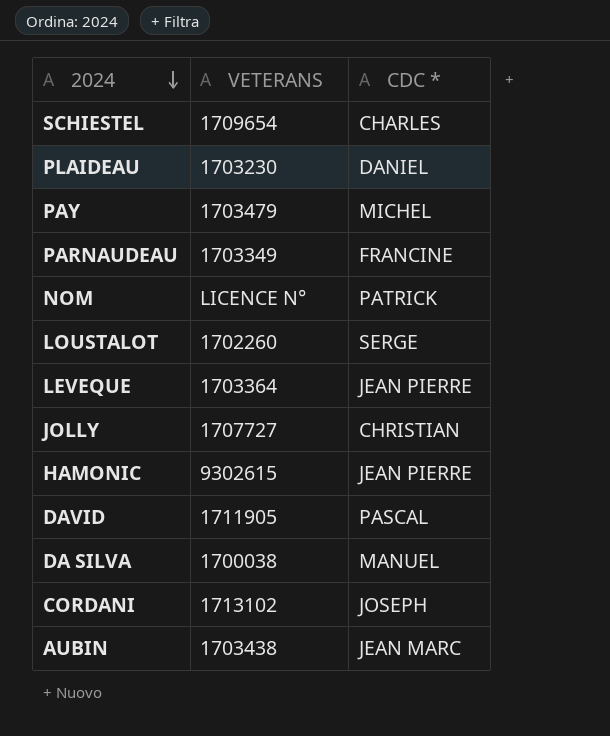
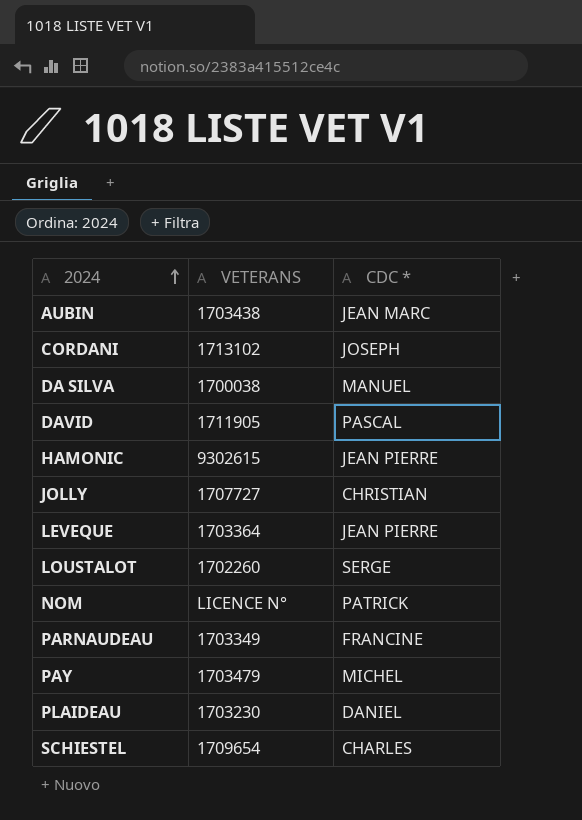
row order: 2024 descending -> 2024 ascending

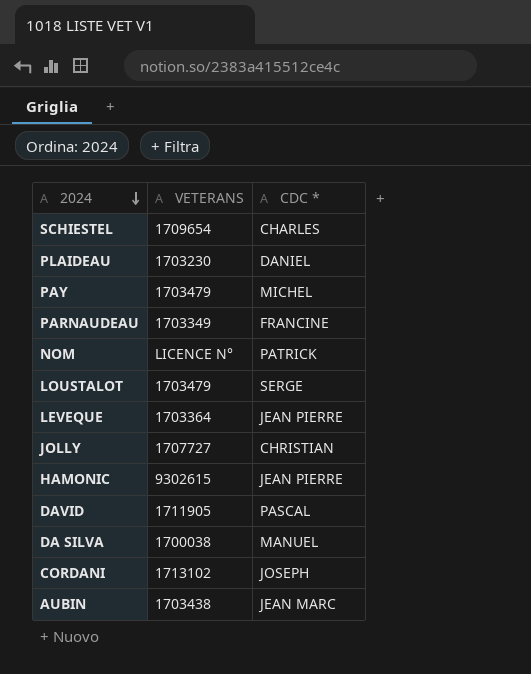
row order: 2024 ascending -> 2024 descending
LOUSTALOT | VETERANS: 1702260 -> 1703479

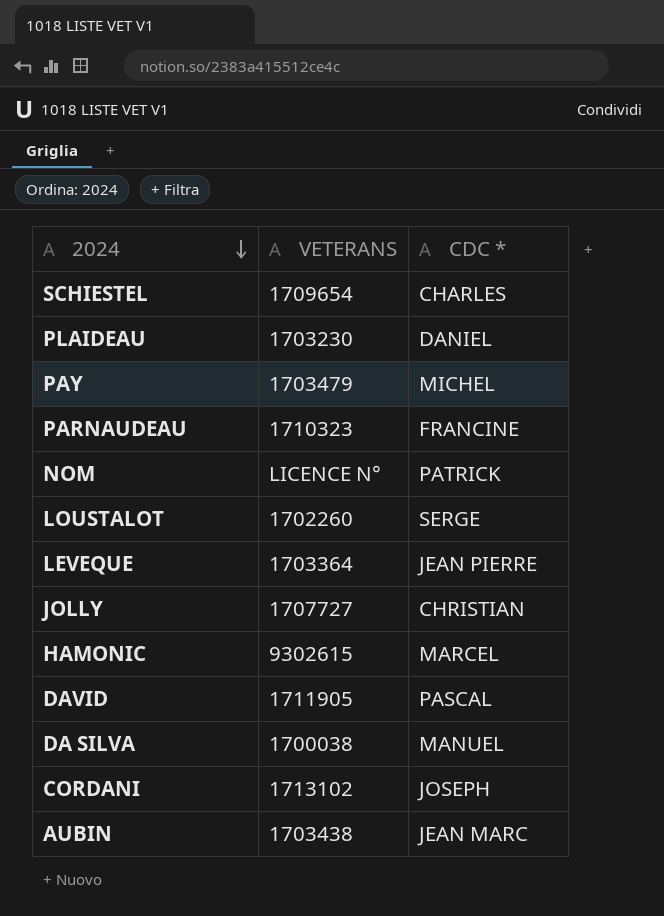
PARNAUDEAU | VETERANS: 1703349 -> 1710323
LOUSTALOT | VETERANS: 1703479 -> 1702260
HAMONIC | CDC *: JEAN PIERRE -> MARCEL

